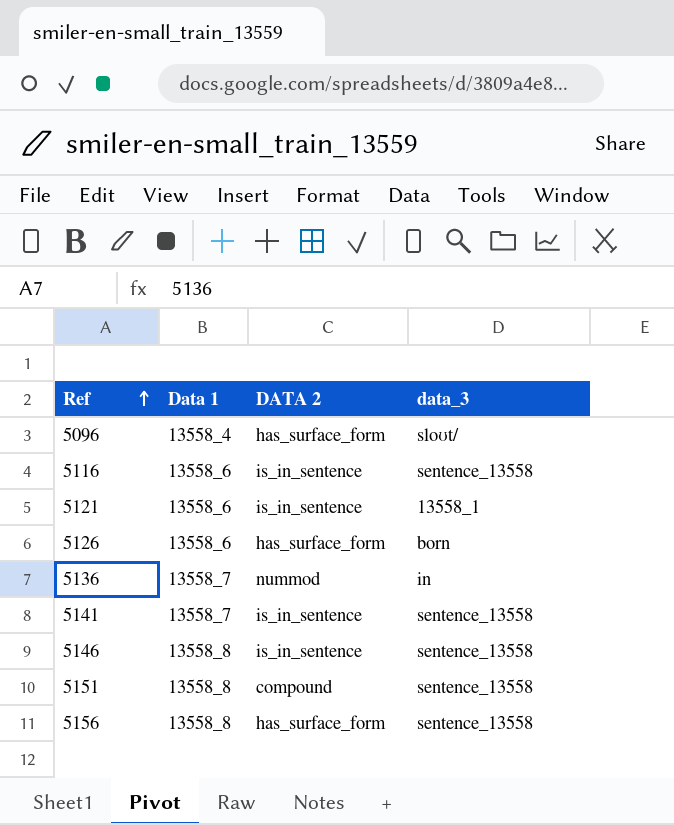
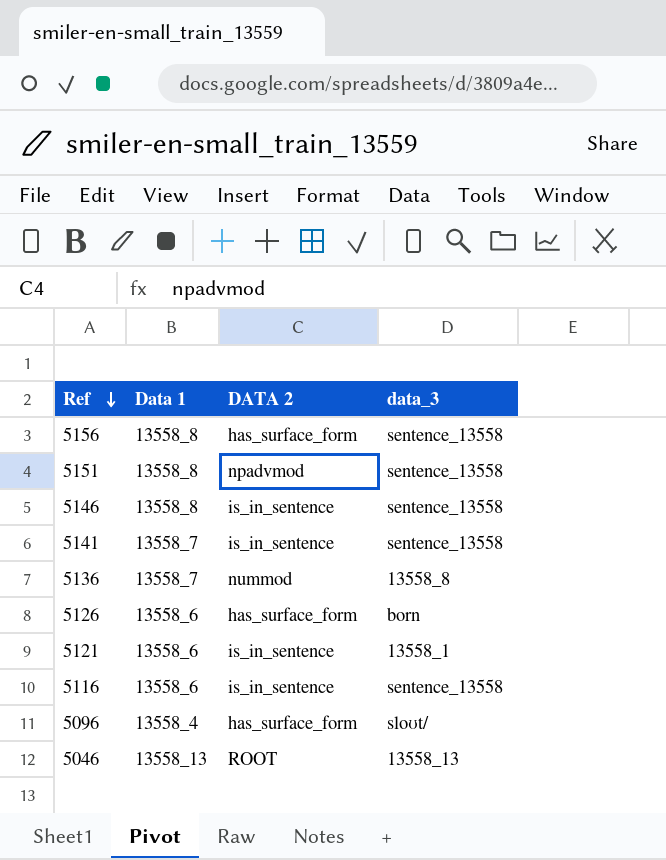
row order: Ref ascending -> Ref descending
5151 | DATA 2: compound -> npadvmod
5136 | data_3: in -> 13558_8
row 5046: none -> 13558_13 | ROOT | 13558_13

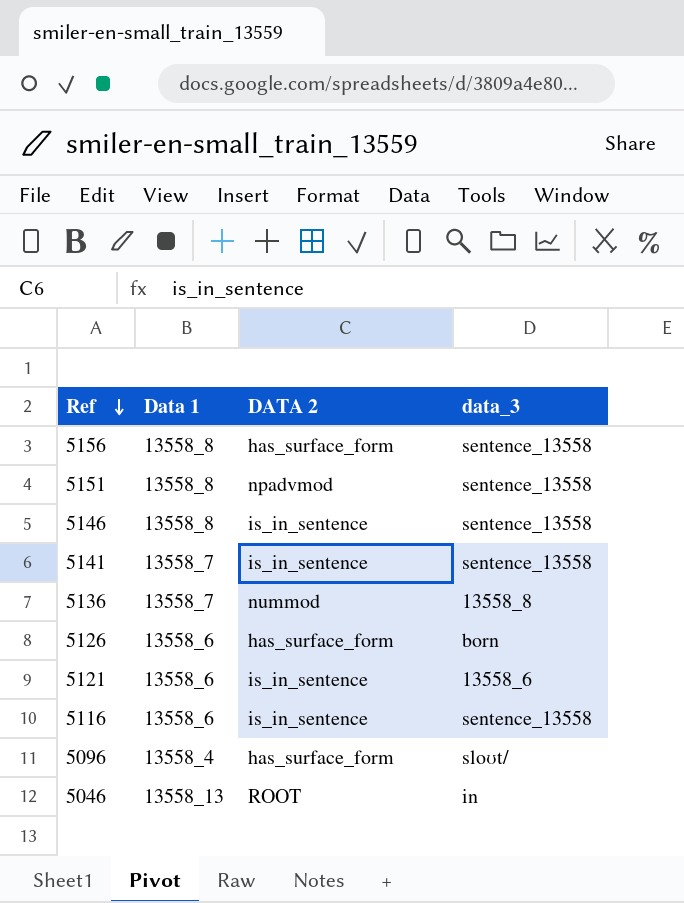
5121 | data_3: 13558_1 -> 13558_6
5046 | data_3: 13558_13 -> in

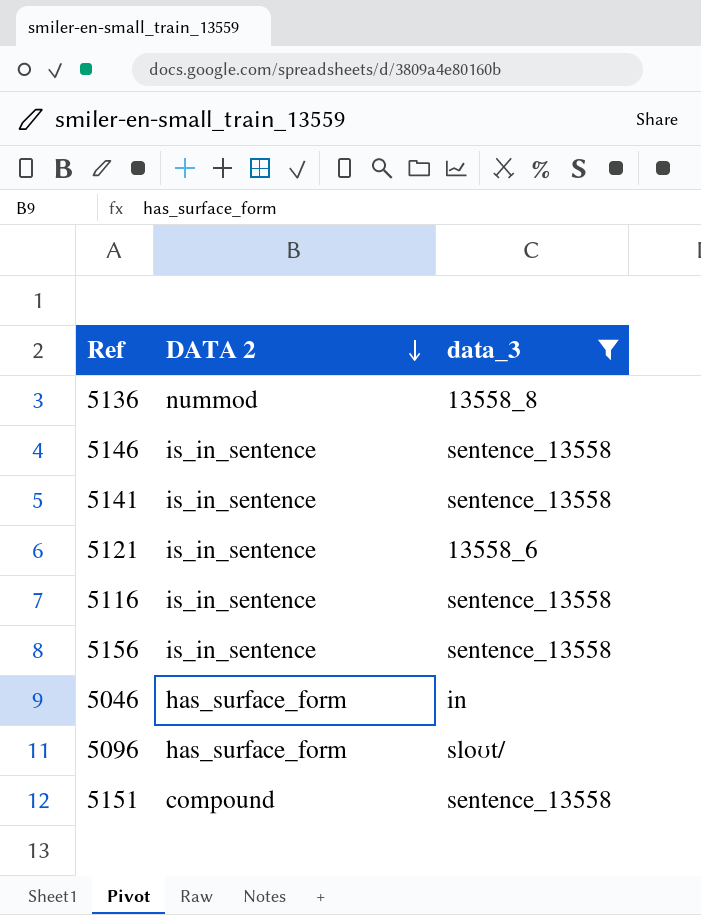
filter: none -> data_3 != born
row order: Ref descending -> DATA 2 descending
column Data 1 | position: 2 -> none
5156 | DATA 2: has_surface_form -> is_in_sentence
5046 | DATA 2: ROOT -> has_surface_form
5151 | DATA 2: npadvmod -> compound

